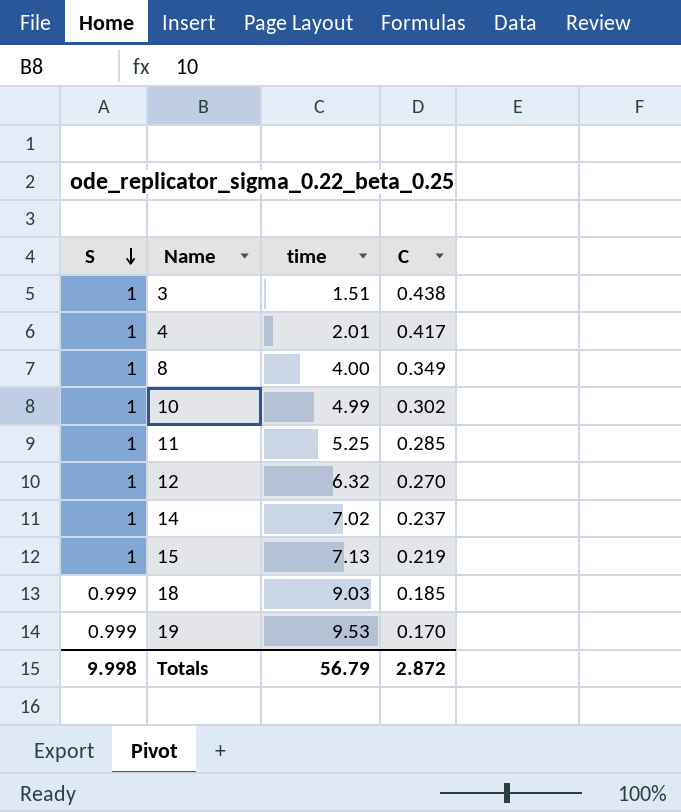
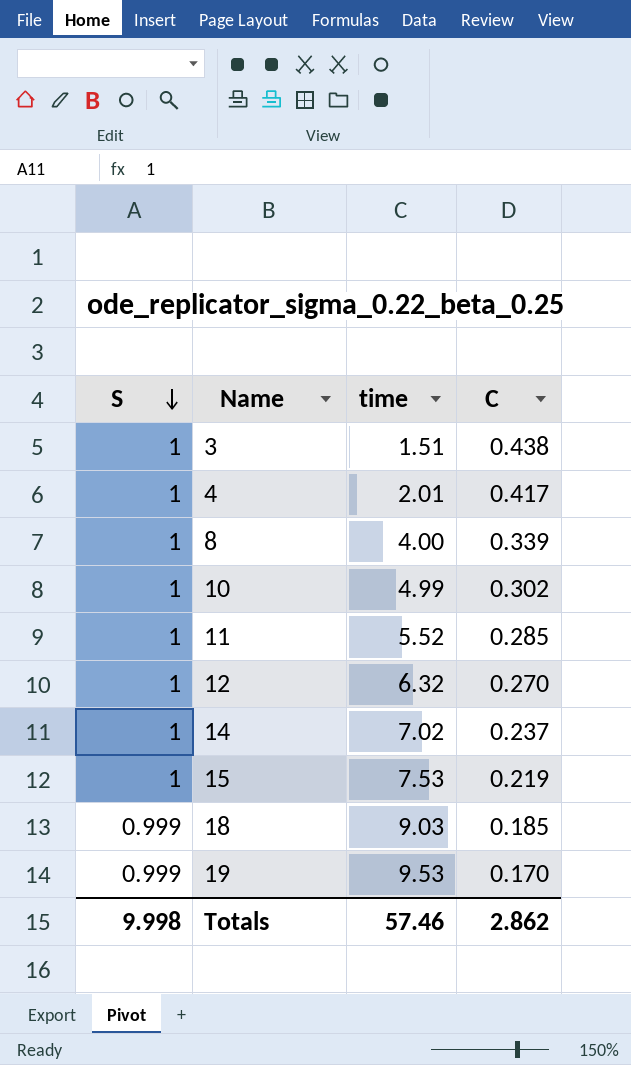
8 | C: 0.349 -> 0.339
11 | time: 5.25 -> 5.52
15 | time: 7.13 -> 7.53
Totals | time: 56.79 -> 57.46
Totals | C: 2.872 -> 2.862

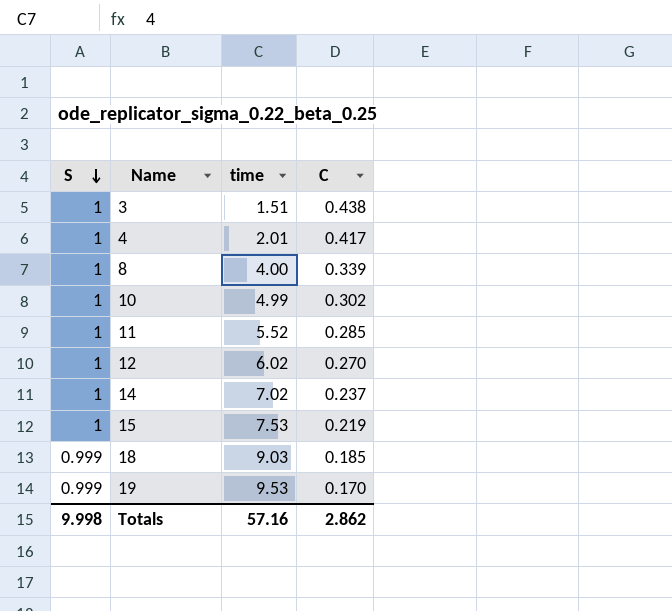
12 | time: 6.32 -> 6.02
Totals | time: 57.46 -> 57.16

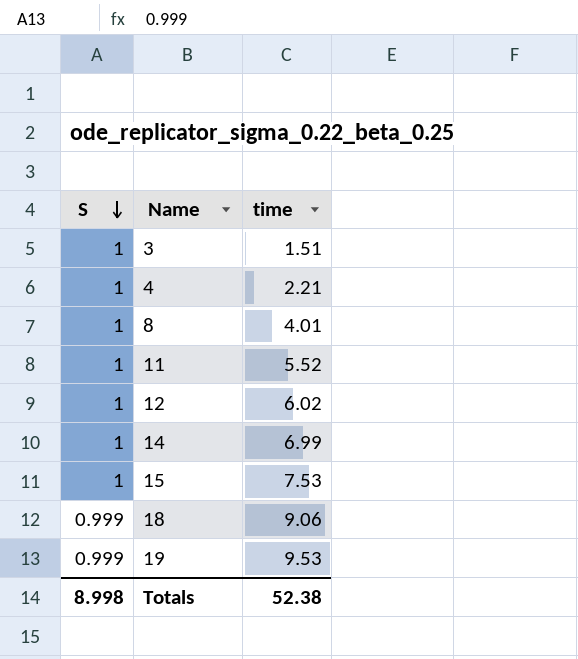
column C | position: 4 -> none
row 10: 1 | 4.99 | 0.302 -> none
4 | time: 2.01 -> 2.21
8 | time: 4.00 -> 4.01
14 | time: 7.02 -> 6.99
18 | time: 9.03 -> 9.06
Totals | S: 9.998 -> 8.998
Totals | time: 57.16 -> 52.38

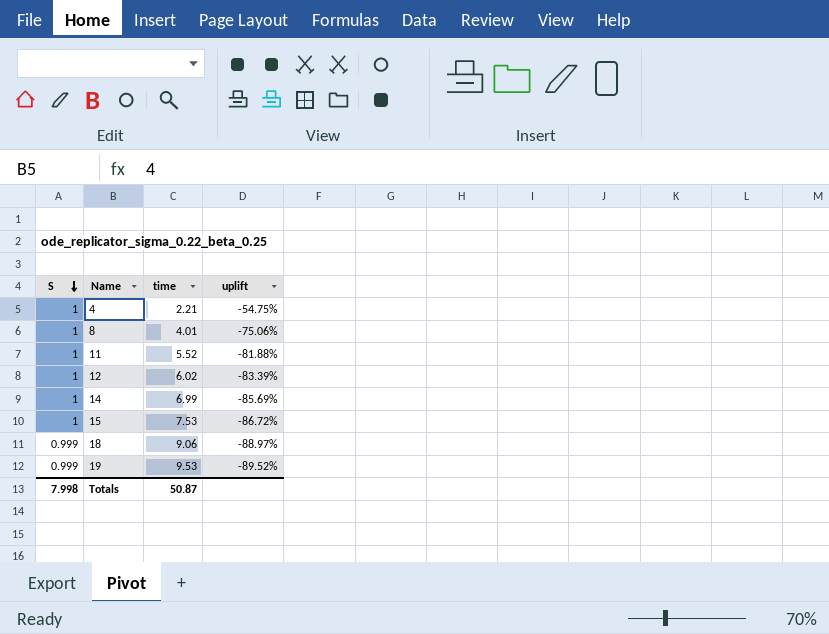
column uplift | formula: none -> ([S] - [time]) / [time]
row 3: 1 | 1.51 -> none
Totals | S: 8.998 -> 7.998
Totals | time: 52.38 -> 50.87

